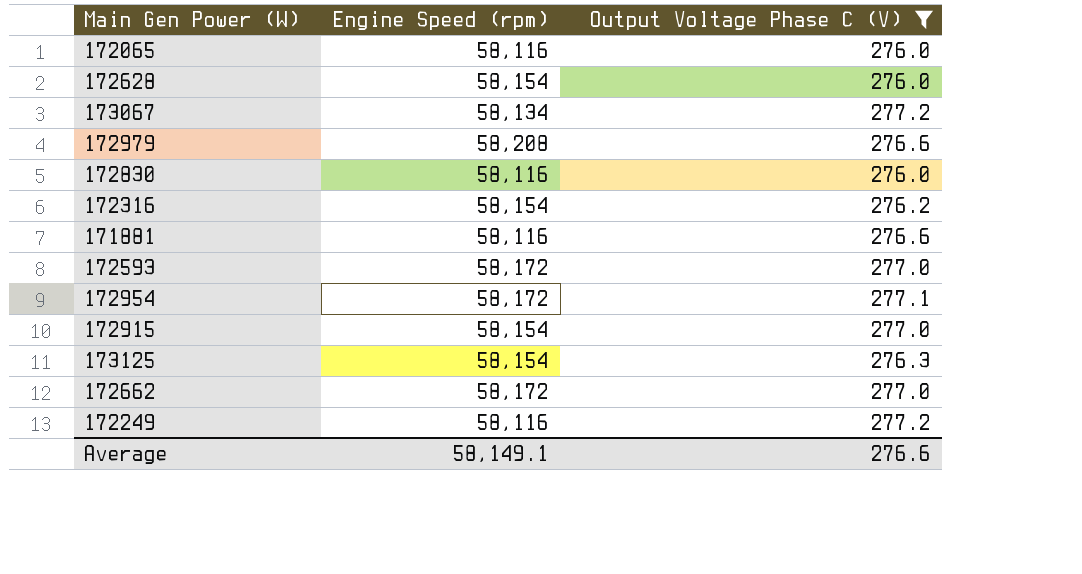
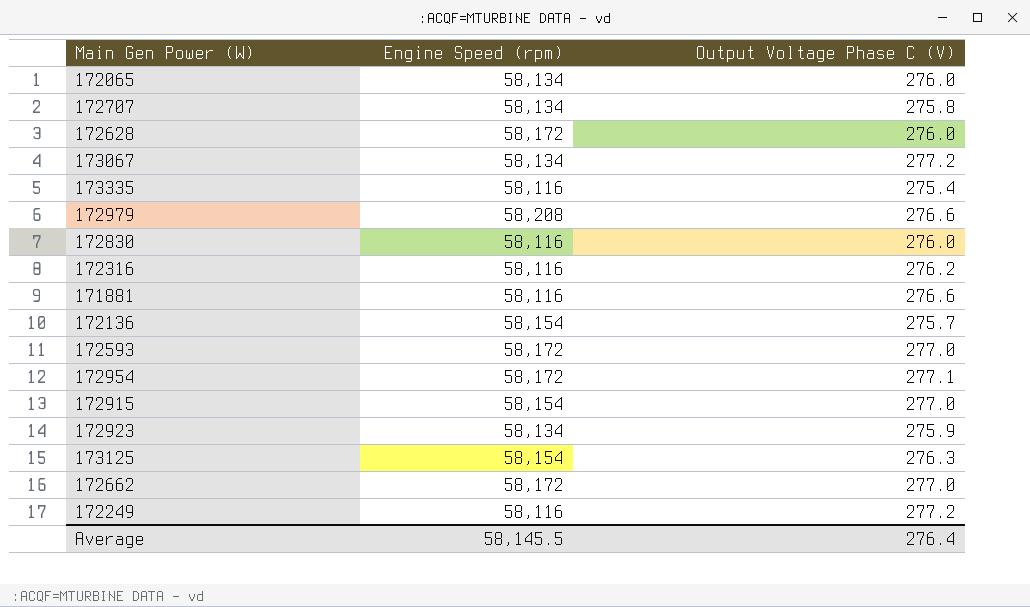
filter: Output Voltage Phase C (V) >= 276.0 -> none
172065 | Engine Speed (rpm): 58,116 -> 58,134
172628 | Engine Speed (rpm): 58,154 -> 58,172
172316 | Engine Speed (rpm): 58,154 -> 58,116
Average | Engine Speed (rpm): 58,149.1 -> 58,145.5
Average | Output Voltage Phase C (V): 276.6 -> 276.4

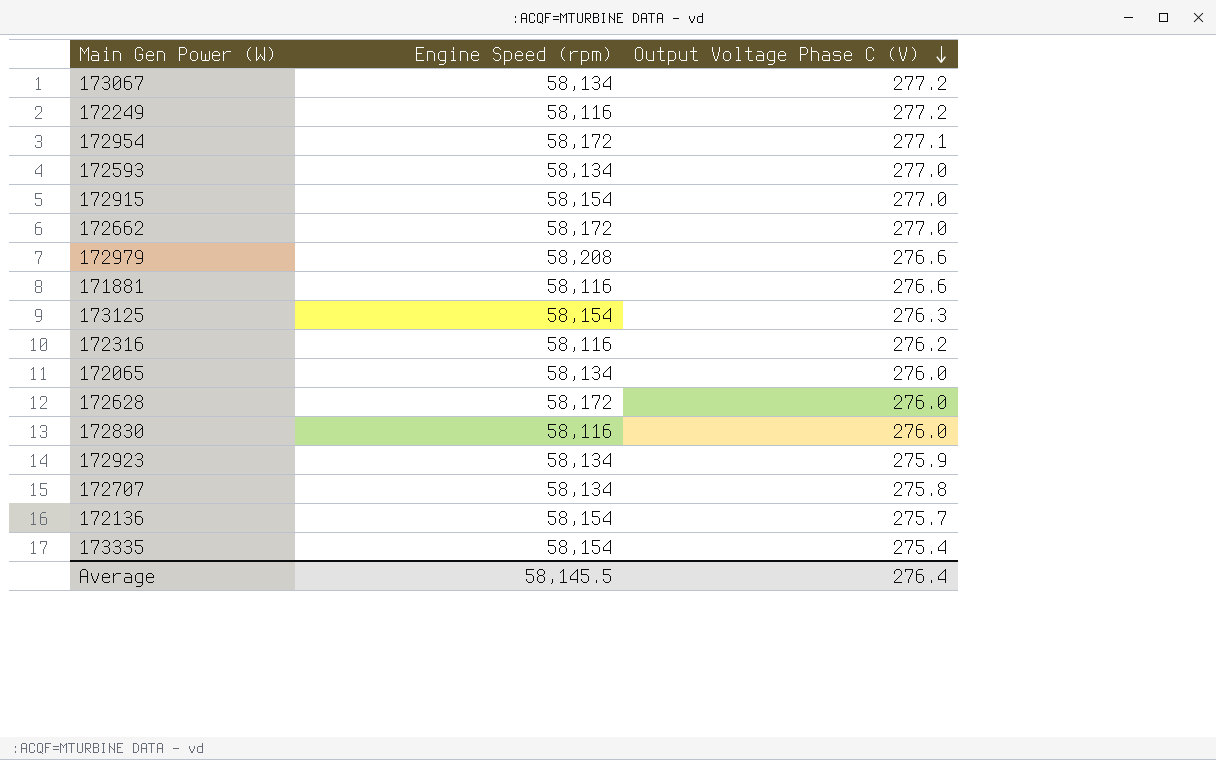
row order: none -> Output Voltage Phase C (V) descending
172593 | Engine Speed (rpm): 58,172 -> 58,134
173335 | Engine Speed (rpm): 58,116 -> 58,154

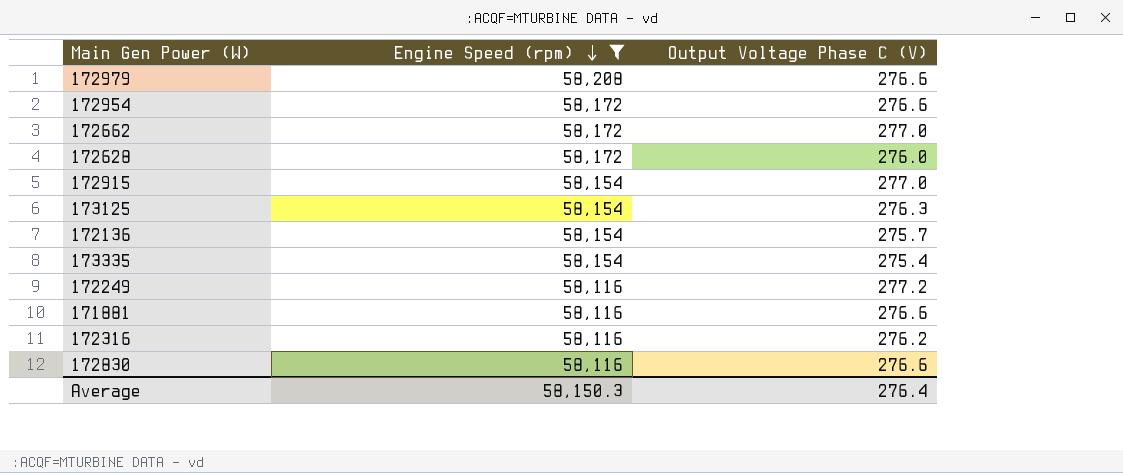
filter: none -> Engine Speed (rpm) != 58,134
row order: Output Voltage Phase C (V) descending -> Engine Speed (rpm) descending
172954 | Output Voltage Phase C (V): 277.1 -> 276.6
172830 | Output Voltage Phase C (V): 276.0 -> 276.6
Average | Engine Speed (rpm): 58,145.5 -> 58,150.3

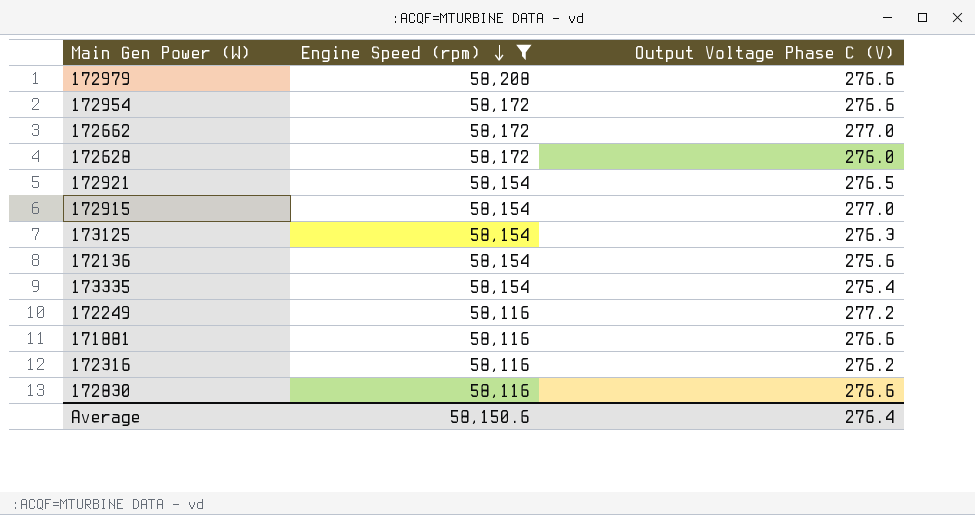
row 172921: none -> 58,154 | 276.5
172136 | Output Voltage Phase C (V): 275.7 -> 275.6
Average | Engine Speed (rpm): 58,150.3 -> 58,150.6

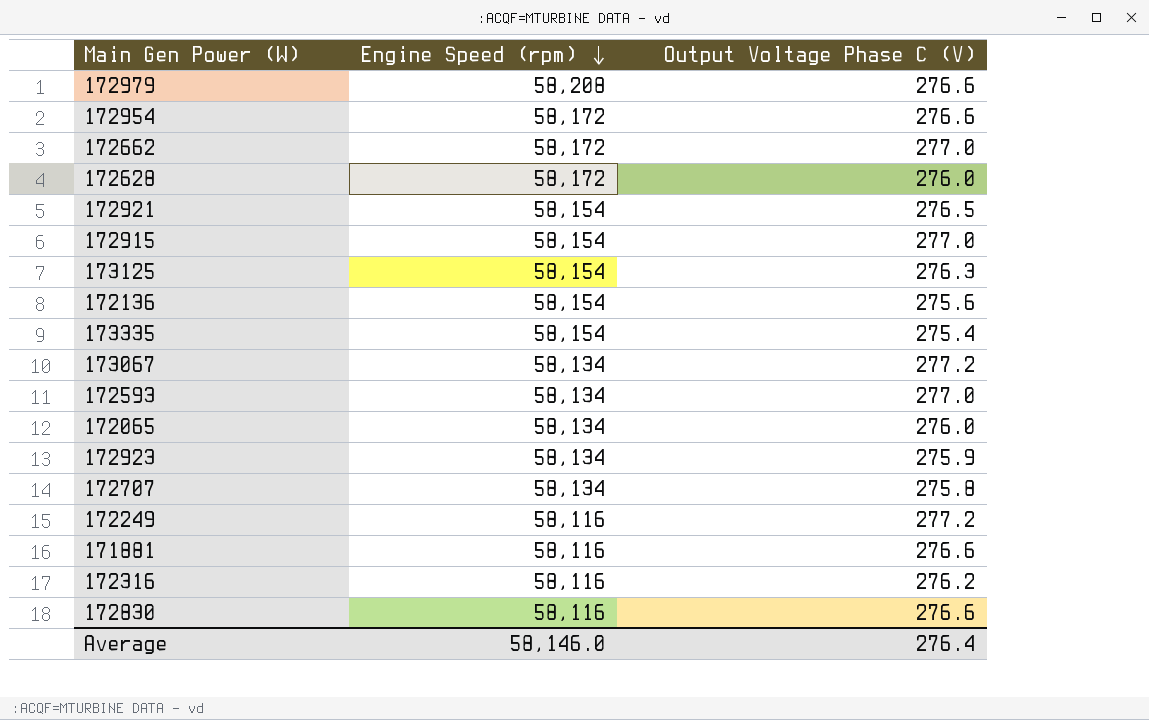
filter: Engine Speed (rpm) != 58,134 -> none
Average | Engine Speed (rpm): 58,150.6 -> 58,146.0

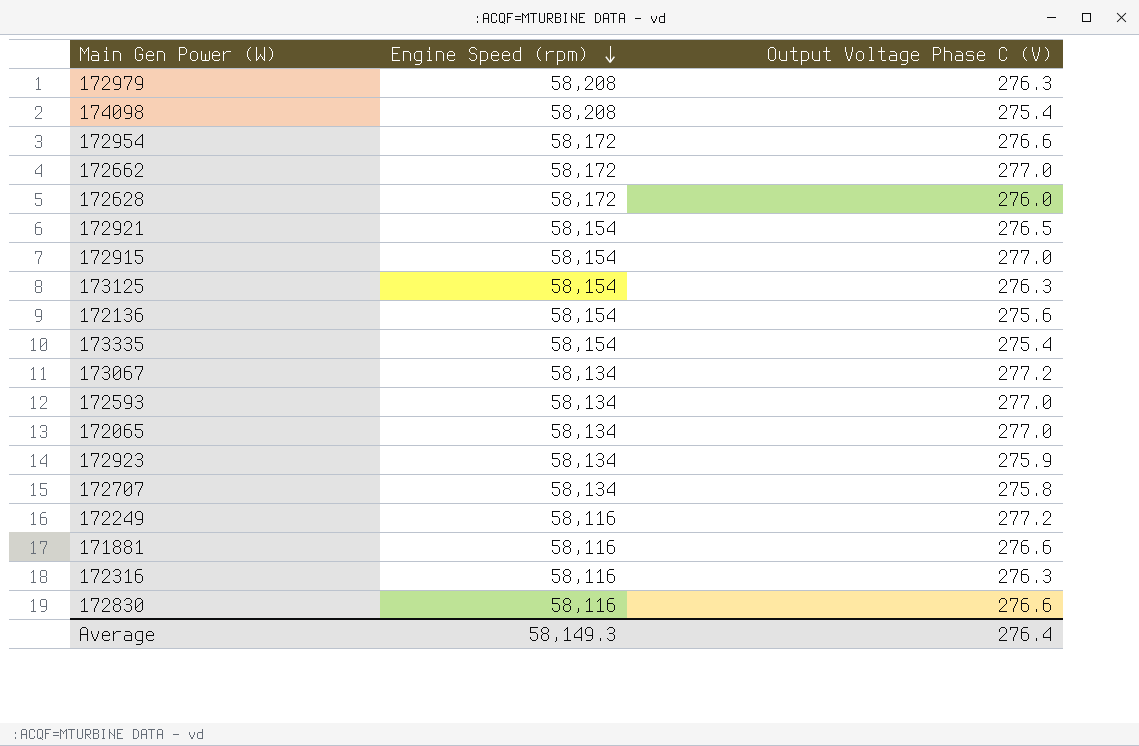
172979 | Output Voltage Phase C (V): 276.6 -> 276.3
row 174098: none -> 58,208 | 275.4
172065 | Output Voltage Phase C (V): 276.0 -> 277.0
172316 | Output Voltage Phase C (V): 276.2 -> 276.3
Average | Engine Speed (rpm): 58,146.0 -> 58,149.3

